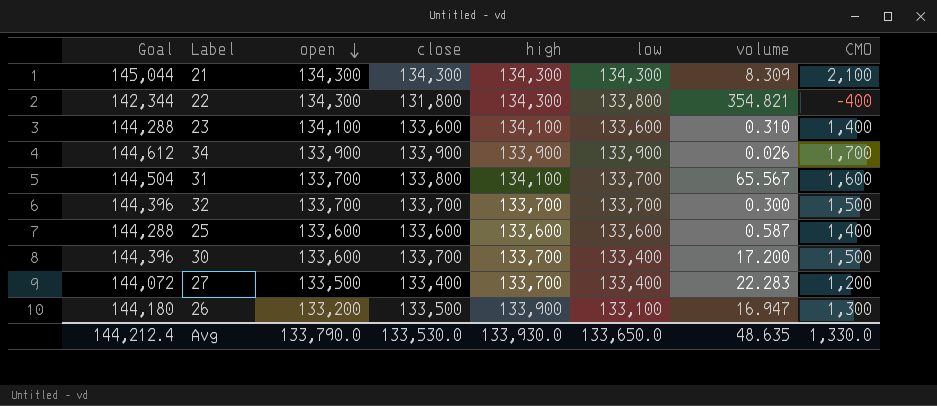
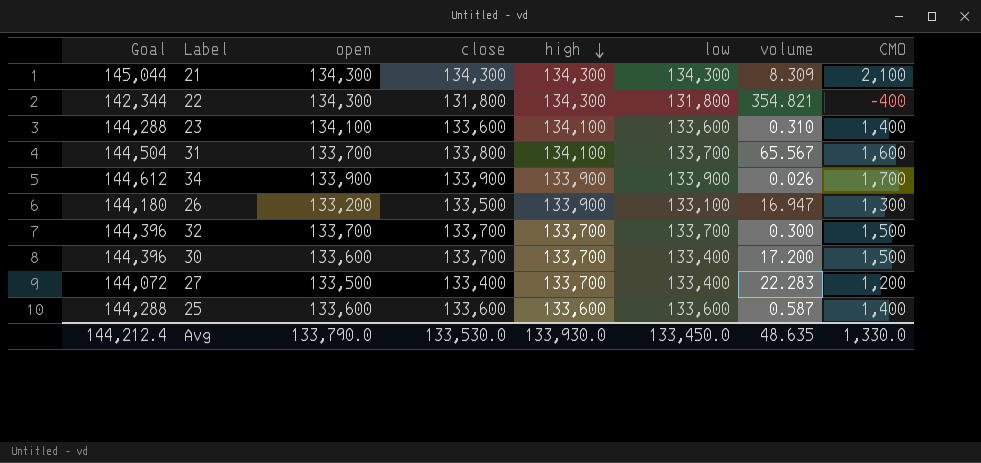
row order: open descending -> high descending
22 | low: 133,800 -> 131,800
Avg | low: 133,650.0 -> 133,450.0

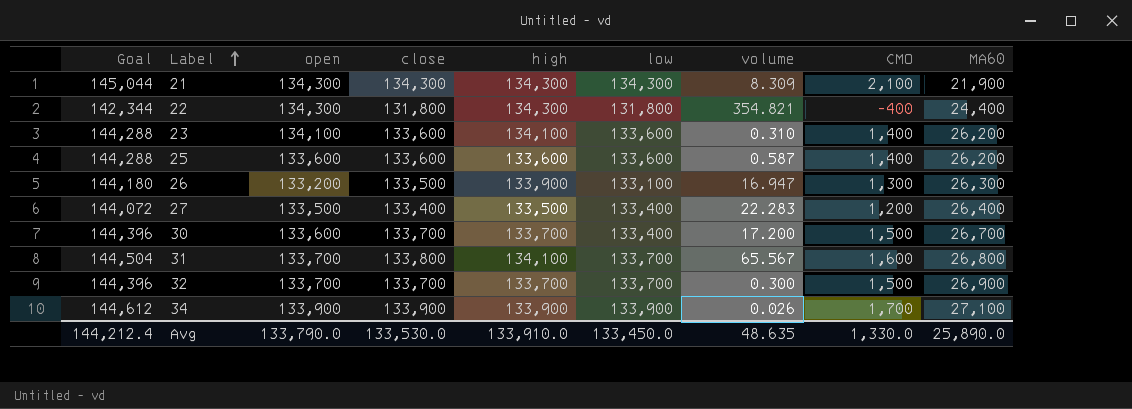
row order: high descending -> Label ascending
column MA60 | position: none -> 9
27 | high: 133,700 -> 133,500
Avg | high: 133,930.0 -> 133,910.0

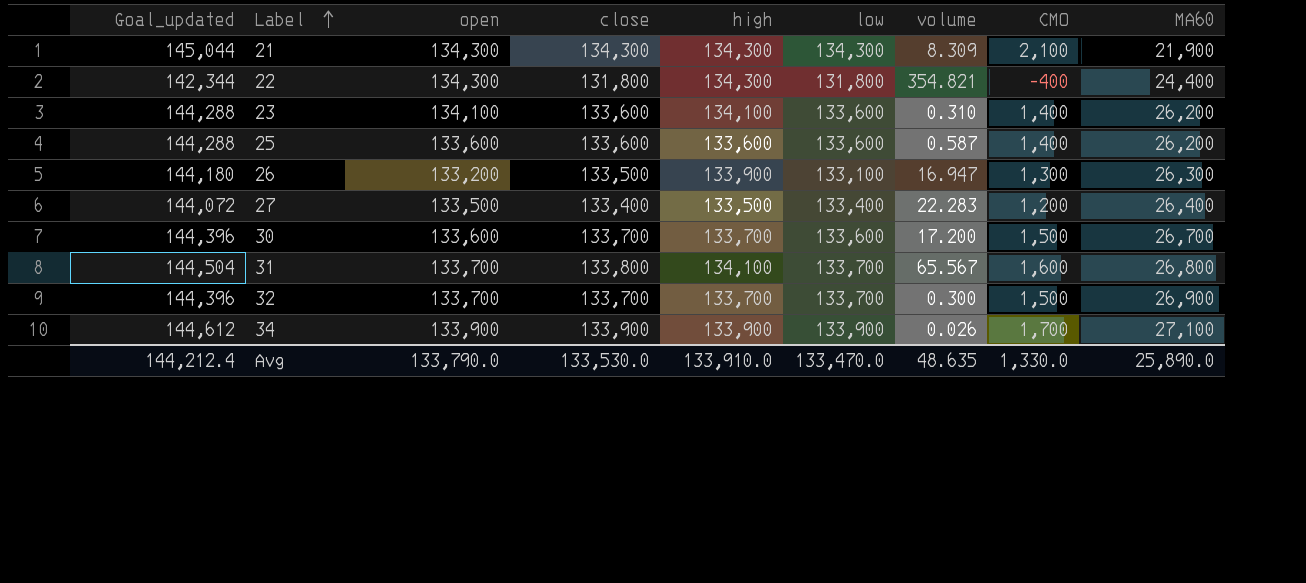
column name: Goal -> Goal_updated
30 | low: 133,400 -> 133,600
Avg | low: 133,450.0 -> 133,470.0

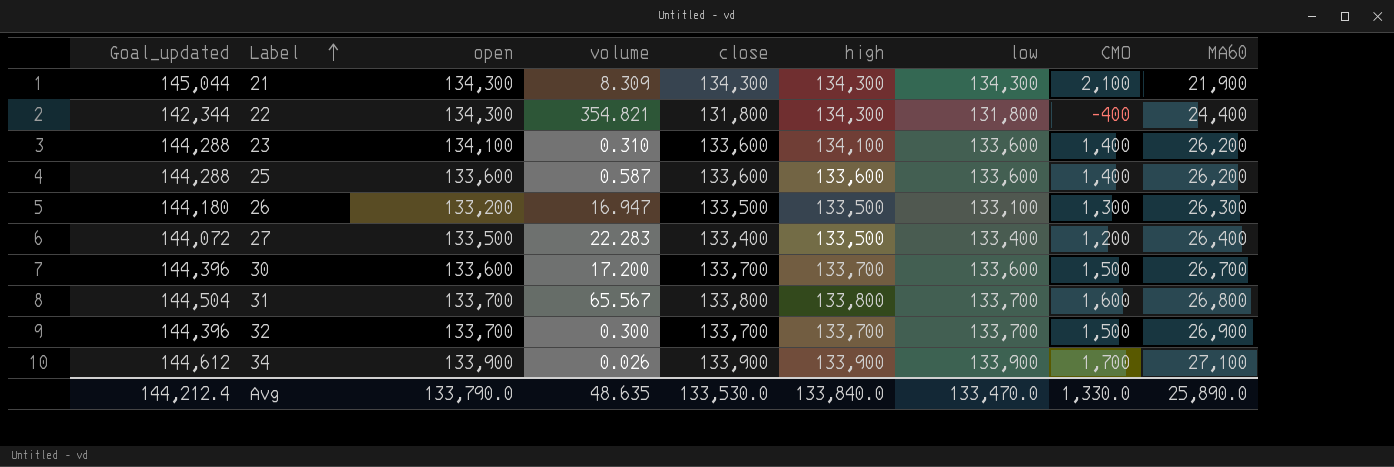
column volume | position: 7 -> 4
26 | high: 133,900 -> 133,500
31 | high: 134,100 -> 133,800
Avg | high: 133,910.0 -> 133,840.0

